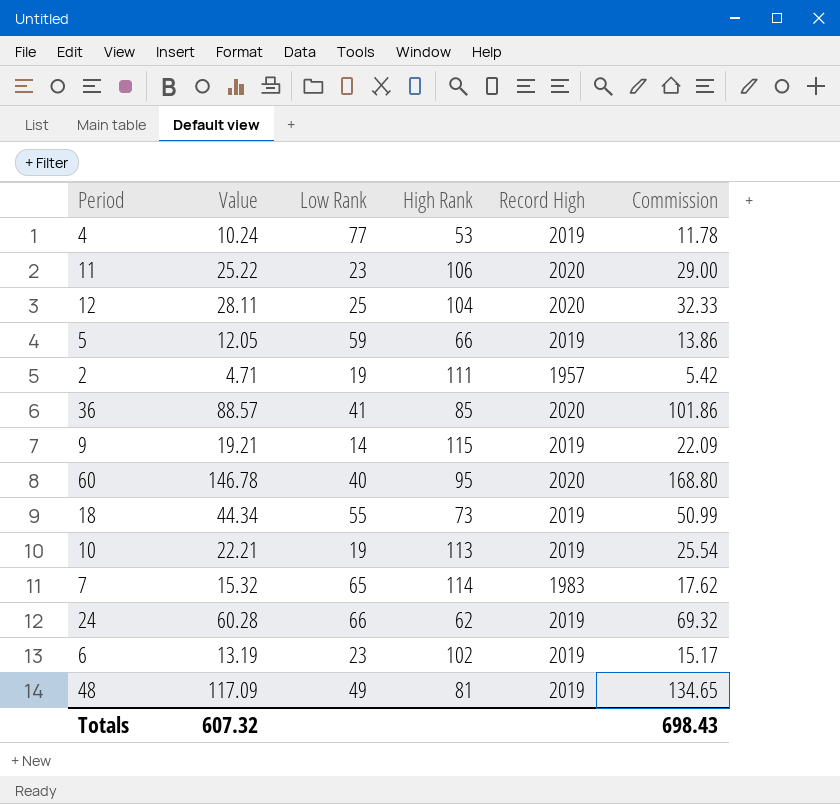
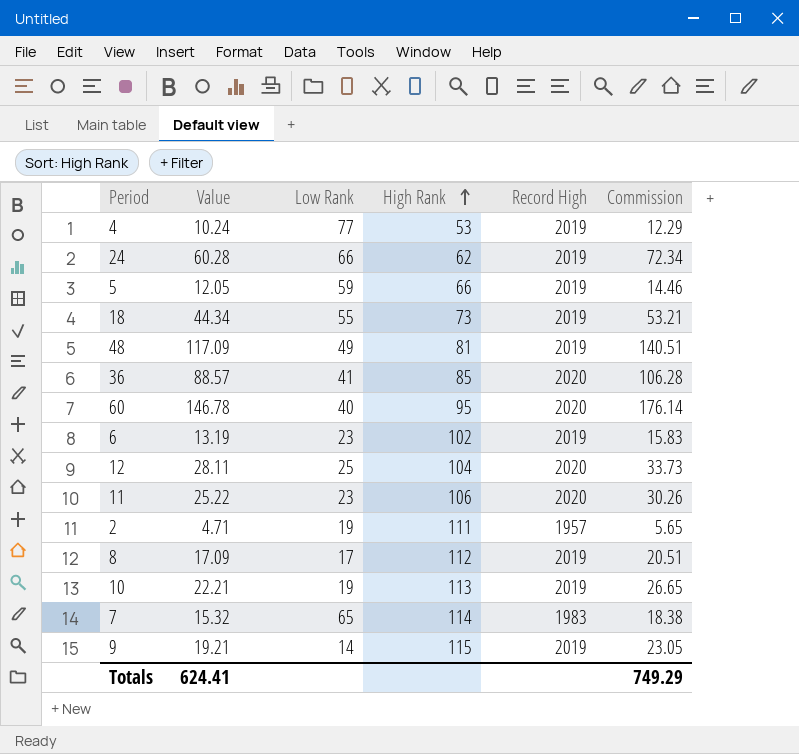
row order: none -> High Rank ascending
column Commission | formula: [Value] * 1.15 -> [Value] * 1.2
row 8: none -> 17.09 | 17 | 112 | 2019 | 20.51
Totals | Value: 607.32 -> 624.41
Totals | Commission: 698.43 -> 749.29

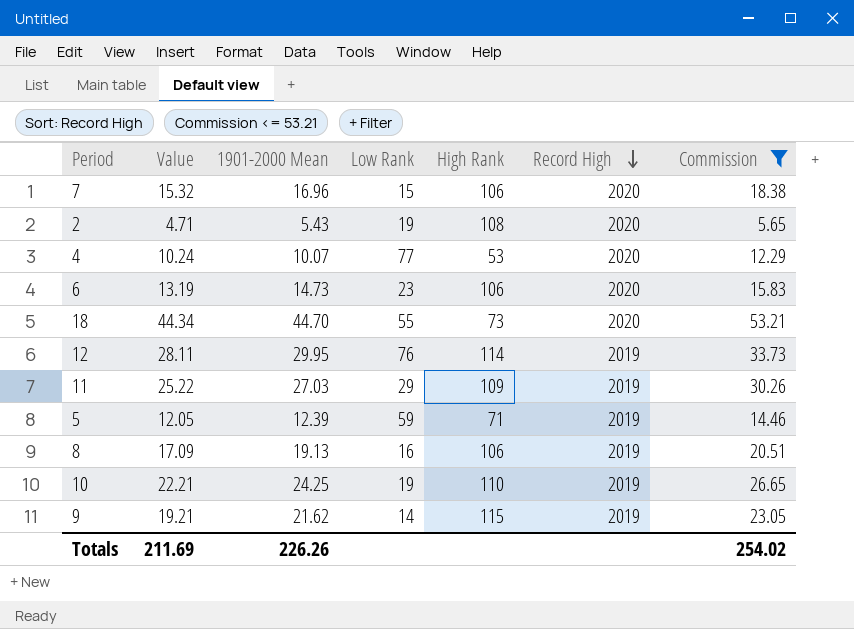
filter: none -> Commission <= 53.21
row order: High Rank ascending -> Record High descending
column 1901-2000 Mean | position: none -> 3
7 | Low Rank: 65 -> 15
7 | High Rank: 114 -> 106
7 | Record High: 1983 -> 2020
2 | High Rank: 111 -> 108
2 | Record High: 1957 -> 2020
4 | Record High: 2019 -> 2020
6 | High Rank: 102 -> 106
6 | Record High: 2019 -> 2020
18 | Record High: 2019 -> 2020
12 | Low Rank: 25 -> 76
12 | High Rank: 104 -> 114
12 | Record High: 2020 -> 2019
11 | Low Rank: 23 -> 29
11 | High Rank: 106 -> 109
11 | Record High: 2020 -> 2019
5 | High Rank: 66 -> 71
8 | Low Rank: 17 -> 16
8 | High Rank: 112 -> 106
10 | High Rank: 113 -> 110
Totals | Value: 624.41 -> 211.69
Totals | Commission: 749.29 -> 254.02

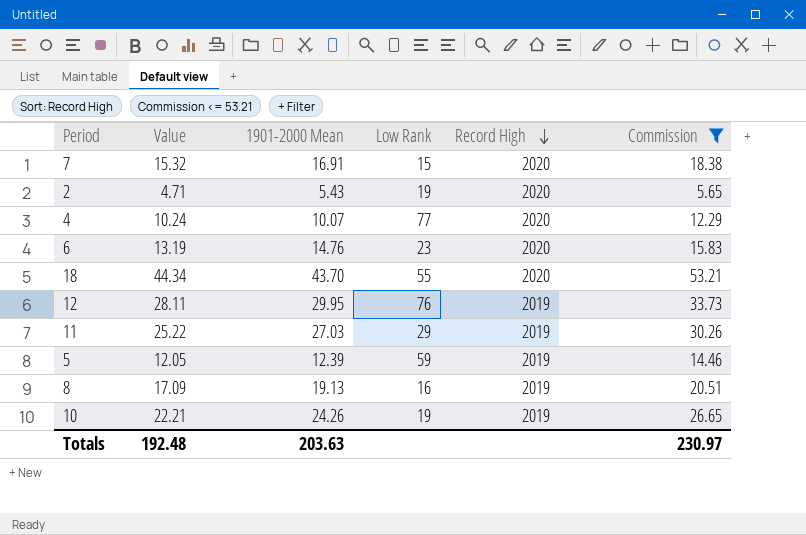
column High Rank | position: 5 -> none
row 9: 19.21 | 21.62 | 14 | 115 | 2019 | 23.05 -> none
7 | 1901-2000 Mean: 16.96 -> 16.91
6 | 1901-2000 Mean: 14.73 -> 14.76
18 | 1901-2000 Mean: 44.70 -> 43.70
10 | 1901-2000 Mean: 24.25 -> 24.26
Totals | Value: 211.69 -> 192.48
Totals | 1901-2000 Mean: 226.26 -> 203.63
Totals | Commission: 254.02 -> 230.97

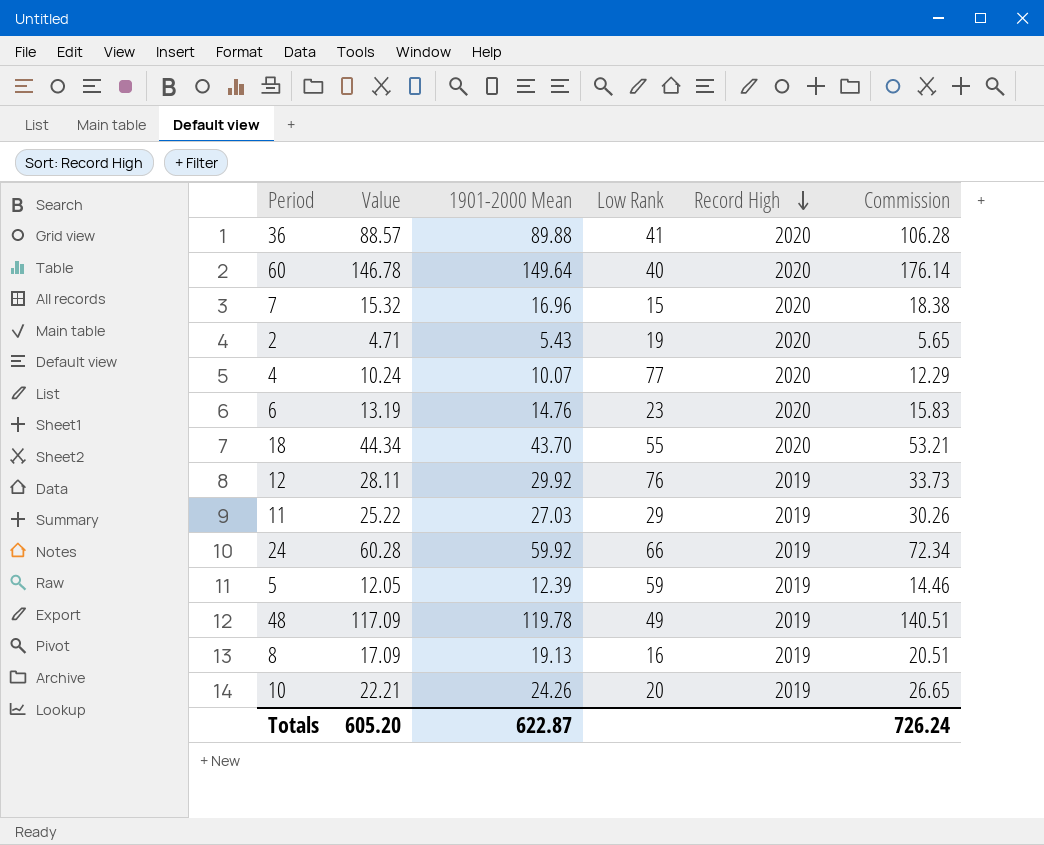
filter: Commission <= 53.21 -> none
7 | 1901-2000 Mean: 16.91 -> 16.96
12 | 1901-2000 Mean: 29.95 -> 29.92
10 | Low Rank: 19 -> 20
Totals | Value: 192.48 -> 605.20
Totals | 1901-2000 Mean: 203.63 -> 622.87
Totals | Commission: 230.97 -> 726.24

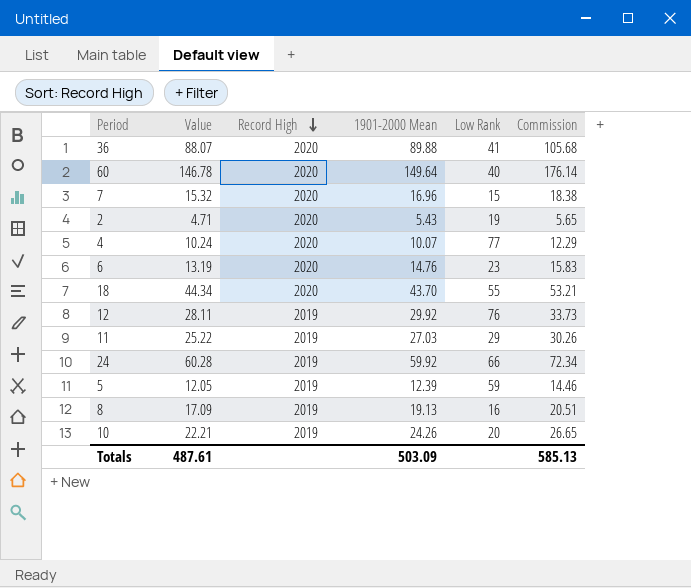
column Record High | position: 5 -> 3
row 48: 117.09 | 119.78 | 49 | 2019 | 140.51 -> none
36 | Value: 88.57 -> 88.07
36 | Commission: 106.28 -> 105.68
Totals | Value: 605.20 -> 487.61
Totals | 1901-2000 Mean: 622.87 -> 503.09
Totals | Commission: 726.24 -> 585.13

